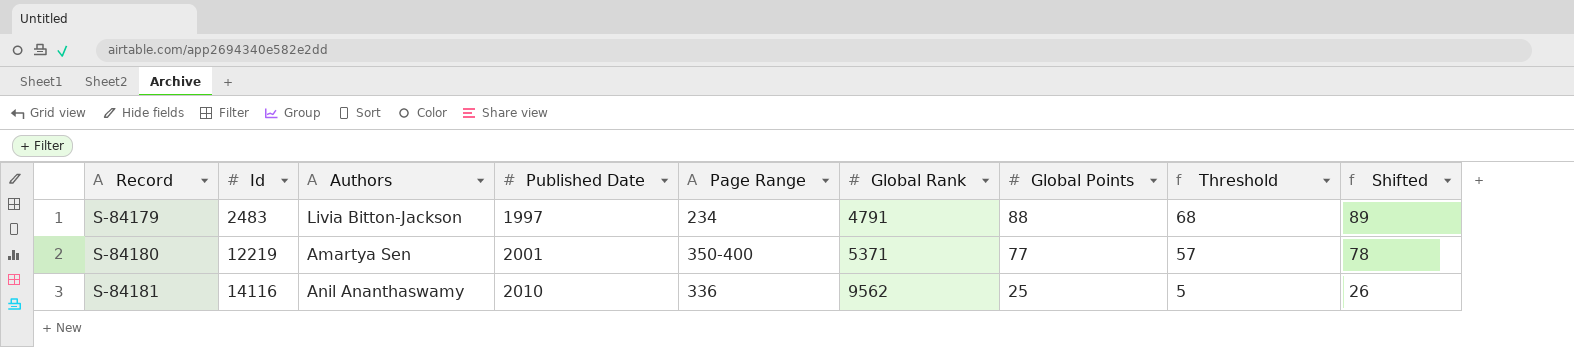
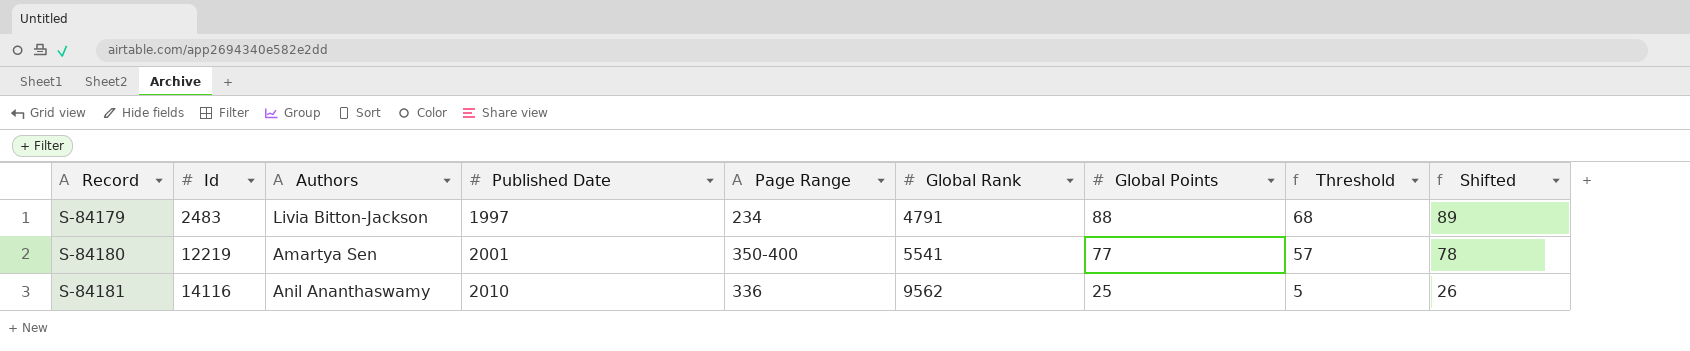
S-84180 | Global Rank: 5371 -> 5541

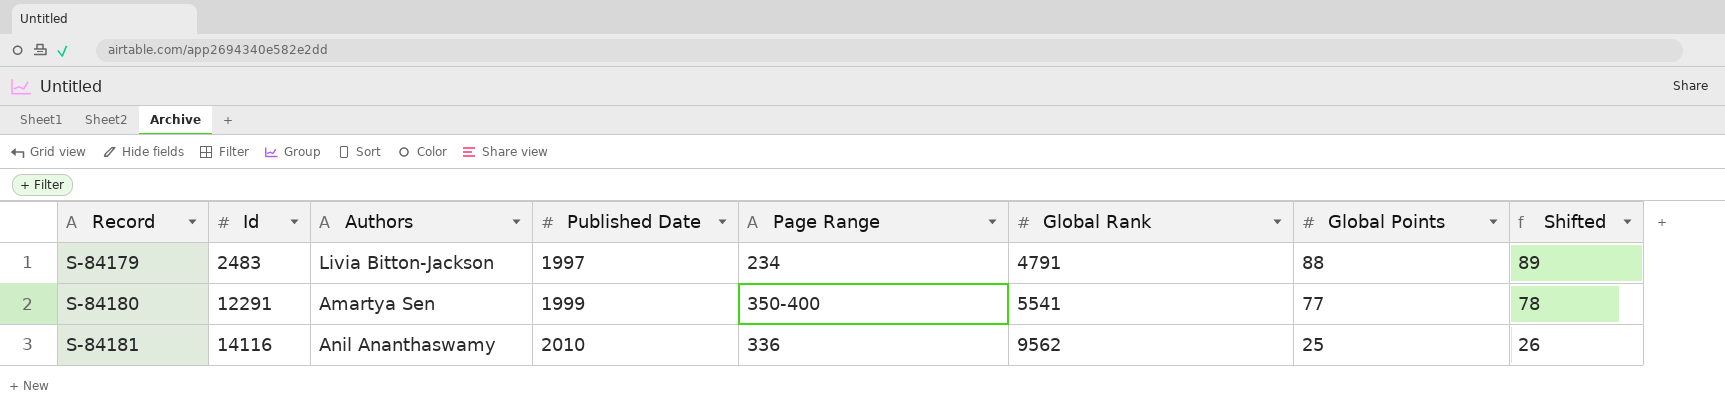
column Threshold | formula: [Global Points] - 20 -> none
S-84180 | Id: 12219 -> 12291
S-84180 | Published Date: 2001 -> 1999

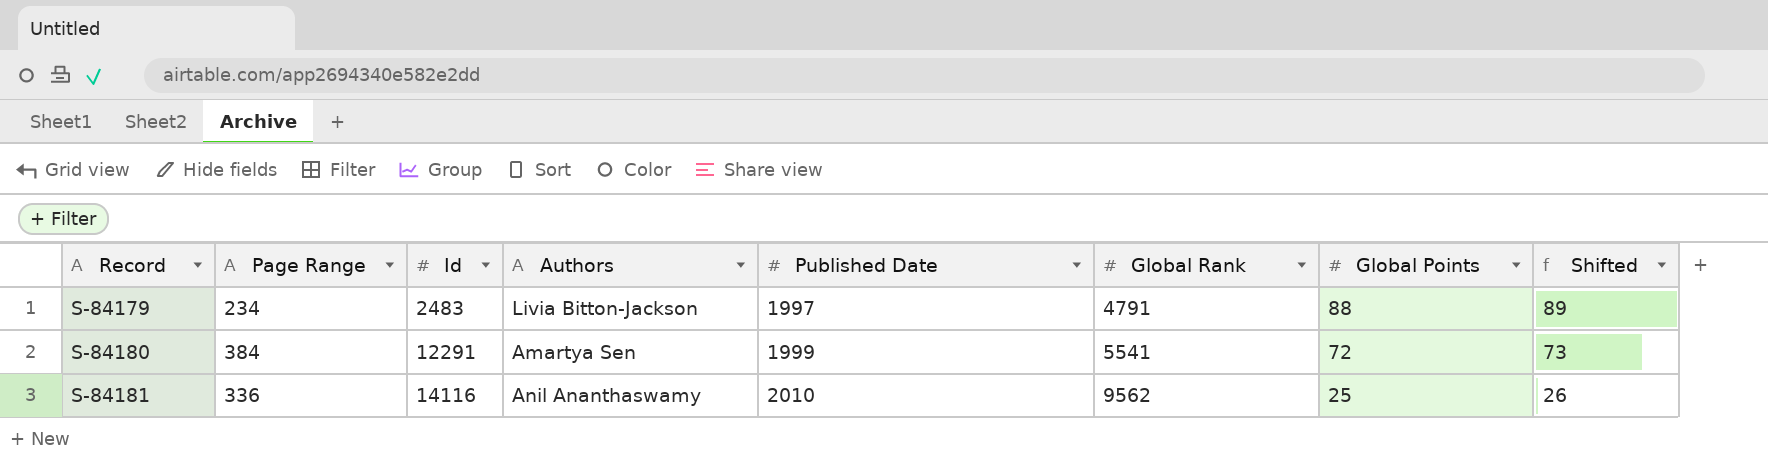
column Page Range | position: 5 -> 2
S-84180 | Page Range: 350-400 -> 384
S-84180 | Global Points: 77 -> 72
S-84180 | Shifted: 78 -> 73

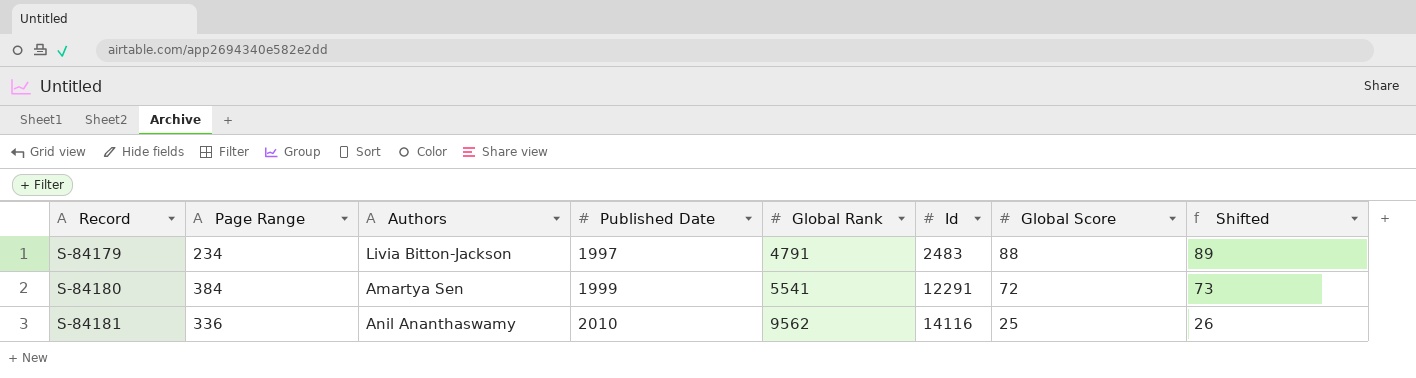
column Id | position: 3 -> 6
column name: Global Points -> Global Score

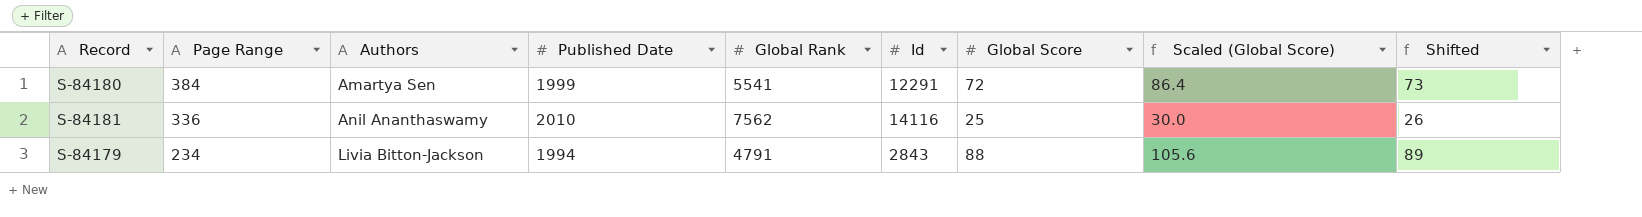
row order: Record ascending -> Page Range descending
column Scaled (Global Score) | formula: none -> [Global Score] * 1.2
S-84181 | Global Rank: 9562 -> 7562
S-84179 | Published Date: 1997 -> 1994
S-84179 | Id: 2483 -> 2843

